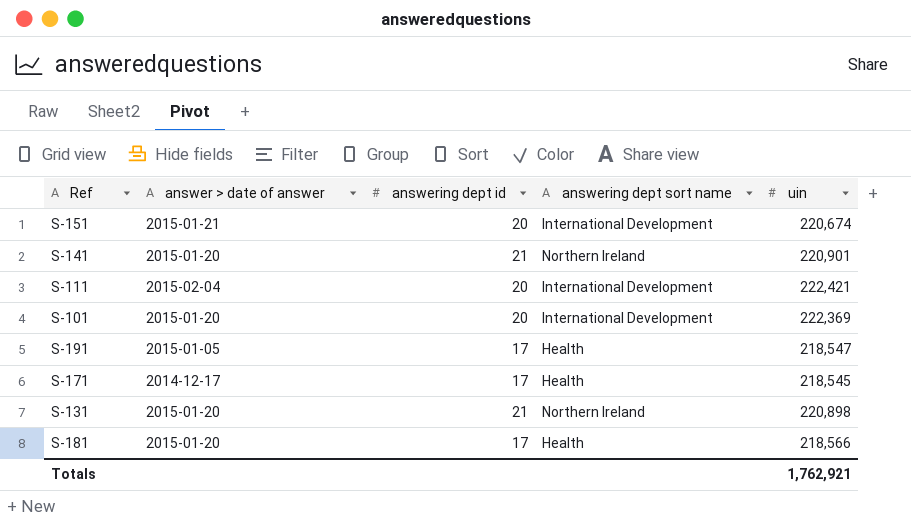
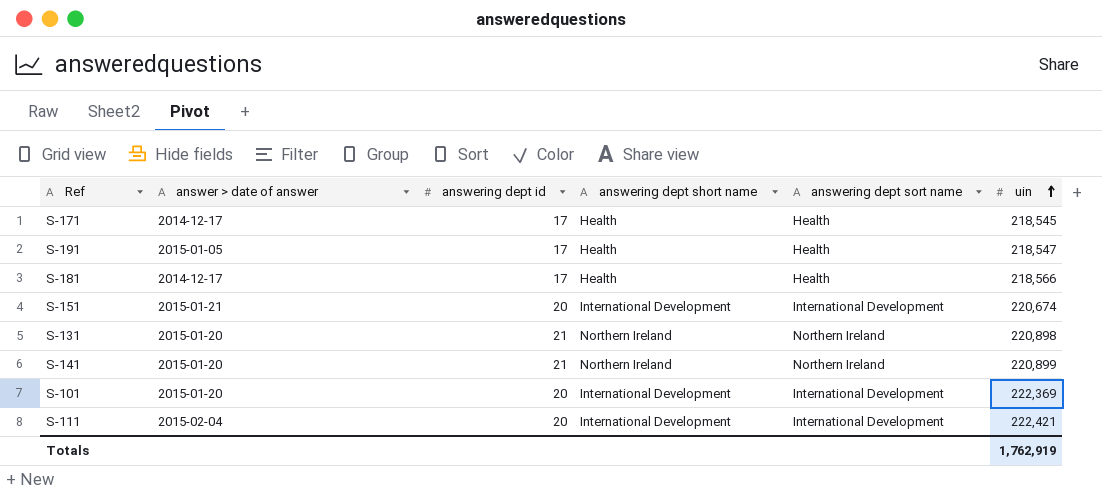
row order: none -> uin ascending
column answering dept short name | position: none -> 4
S-181 | answer > date of answer: 2015-01-20 -> 2014-12-17
S-141 | uin: 220,901 -> 220,899
Totals | uin: 1,762,921 -> 1,762,919

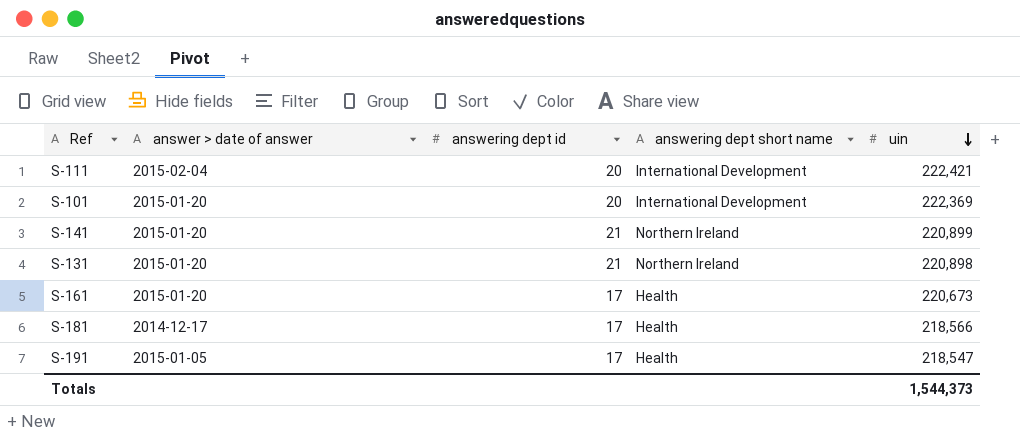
row order: uin ascending -> uin descending
column answering dept sort name | position: 5 -> none
row S-171: 2014-12-17 | 17 | Health | Health | 218,545 -> none
row S-151: 2015-01-21 | 20 | International Development | International Development | 220,674 -> none
row S-161: none -> 2015-01-20 | 17 | Health | 220,673
Totals | uin: 1,762,919 -> 1,544,373

